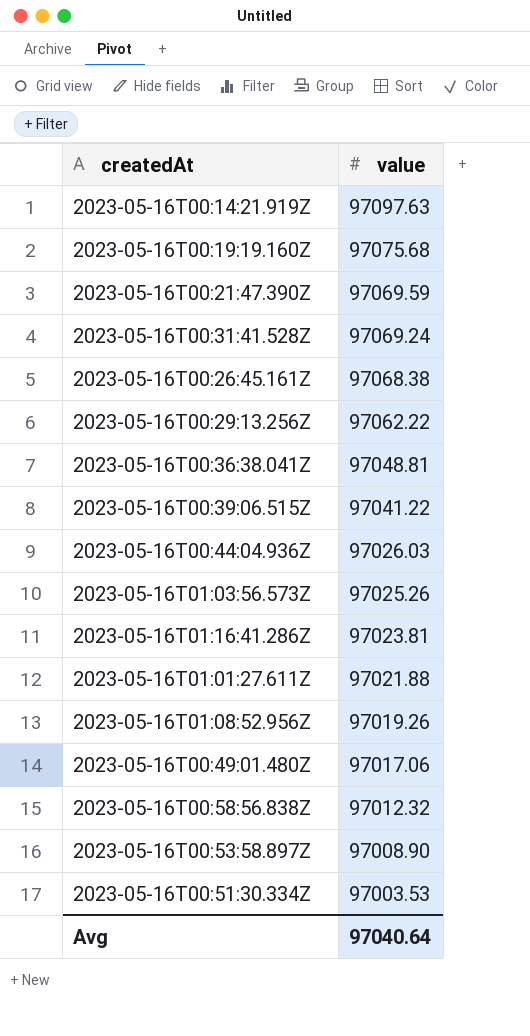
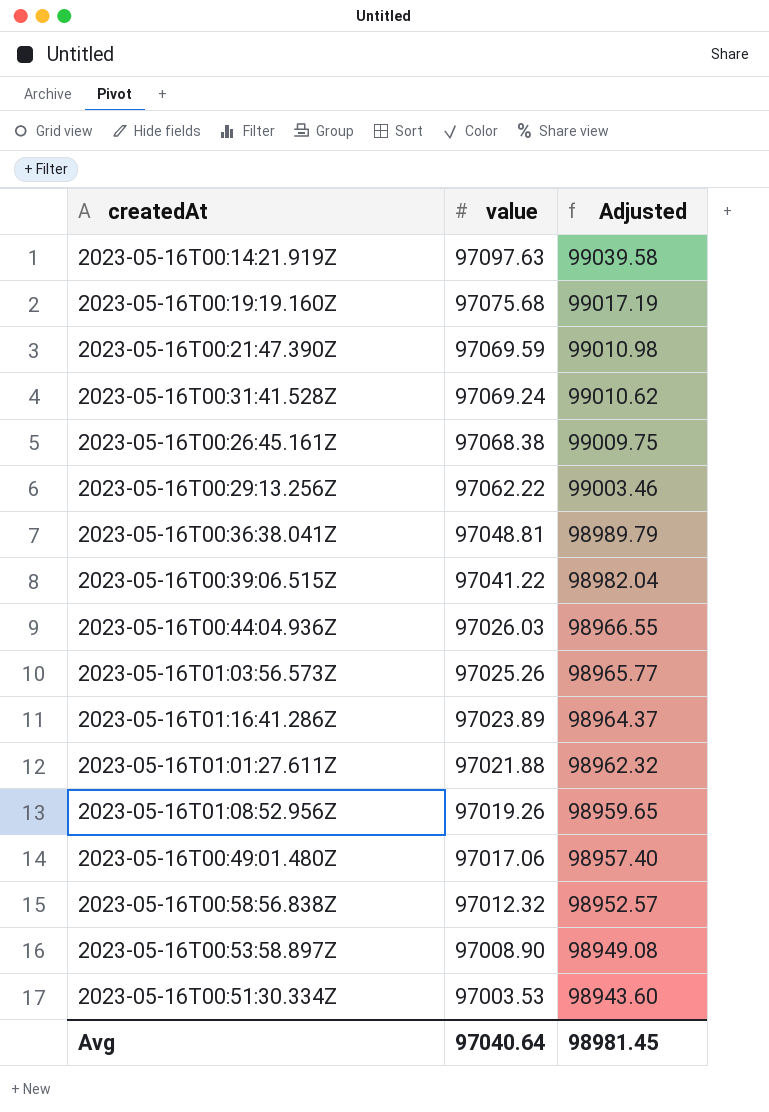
column Adjusted | formula: none -> [value] * 1.02
2023-05-16T01:16:41.286Z | value: 97023.81 -> 97023.89

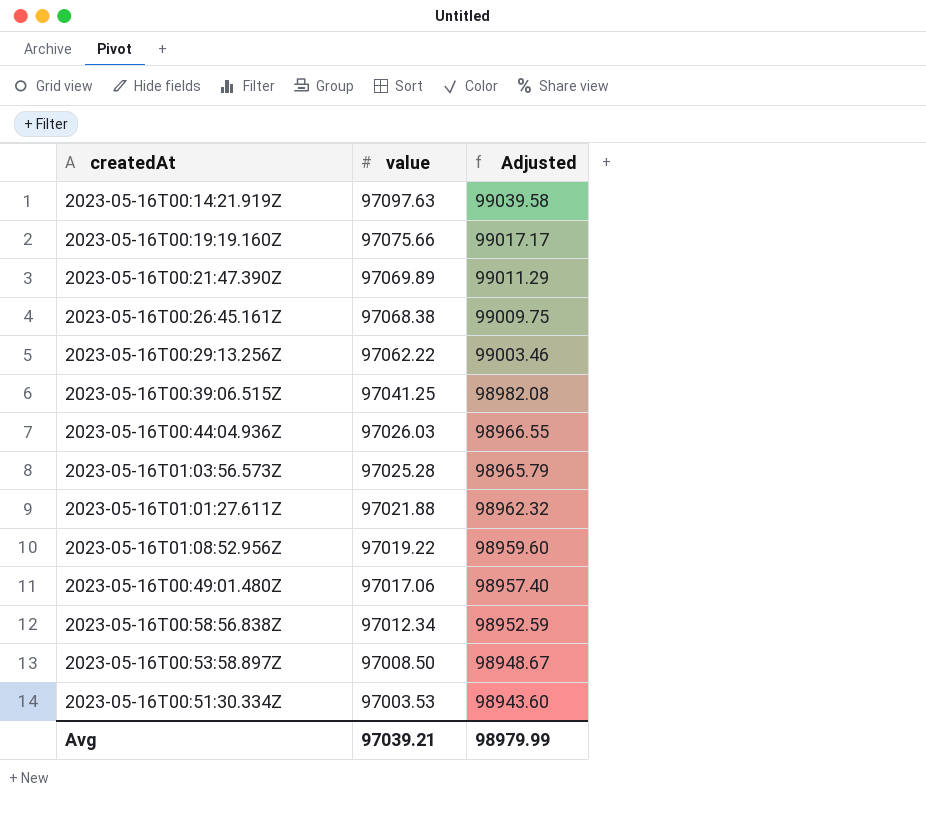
row 2023-05-16T00:31:41.528Z: 97069.24 | 99010.62 -> none
row 2023-05-16T00:36:38.041Z: 97048.81 | 98989.79 -> none
row 2023-05-16T01:16:41.286Z: 97023.89 | 98964.37 -> none
2023-05-16T00:19:19.160Z | value: 97075.68 -> 97075.66
2023-05-16T00:19:19.160Z | Adjusted: 99017.19 -> 99017.17
2023-05-16T00:21:47.390Z | value: 97069.59 -> 97069.89
2023-05-16T00:21:47.390Z | Adjusted: 99010.98 -> 99011.29
2023-05-16T00:39:06.515Z | value: 97041.22 -> 97041.25
2023-05-16T00:39:06.515Z | Adjusted: 98982.04 -> 98982.08
2023-05-16T01:03:56.573Z | value: 97025.26 -> 97025.28
2023-05-16T01:03:56.573Z | Adjusted: 98965.77 -> 98965.79
2023-05-16T01:08:52.956Z | value: 97019.26 -> 97019.22
2023-05-16T01:08:52.956Z | Adjusted: 98959.65 -> 98959.60
2023-05-16T00:58:56.838Z | value: 97012.32 -> 97012.34
2023-05-16T00:58:56.838Z | Adjusted: 98952.57 -> 98952.59
2023-05-16T00:53:58.897Z | value: 97008.90 -> 97008.50
2023-05-16T00:53:58.897Z | Adjusted: 98949.08 -> 98948.67
Avg | value: 97040.64 -> 97039.21
Avg | Adjusted: 98981.45 -> 98979.99

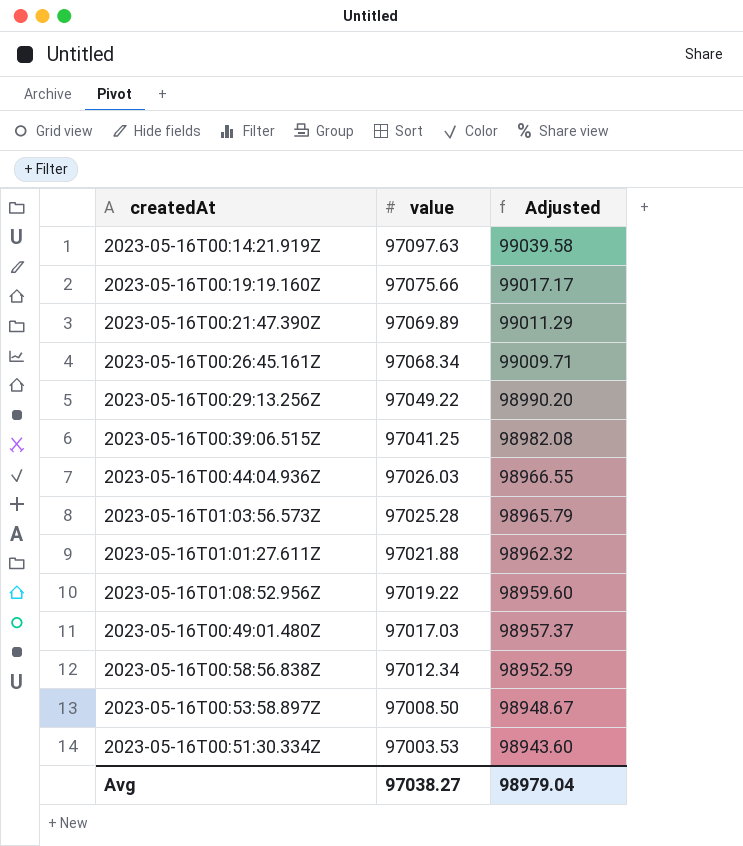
2023-05-16T00:26:45.161Z | value: 97068.38 -> 97068.34
2023-05-16T00:26:45.161Z | Adjusted: 99009.75 -> 99009.71
2023-05-16T00:29:13.256Z | value: 97062.22 -> 97049.22
2023-05-16T00:29:13.256Z | Adjusted: 99003.46 -> 98990.20
2023-05-16T00:49:01.480Z | value: 97017.06 -> 97017.03
2023-05-16T00:49:01.480Z | Adjusted: 98957.40 -> 98957.37
Avg | value: 97039.21 -> 97038.27
Avg | Adjusted: 98979.99 -> 98979.04

